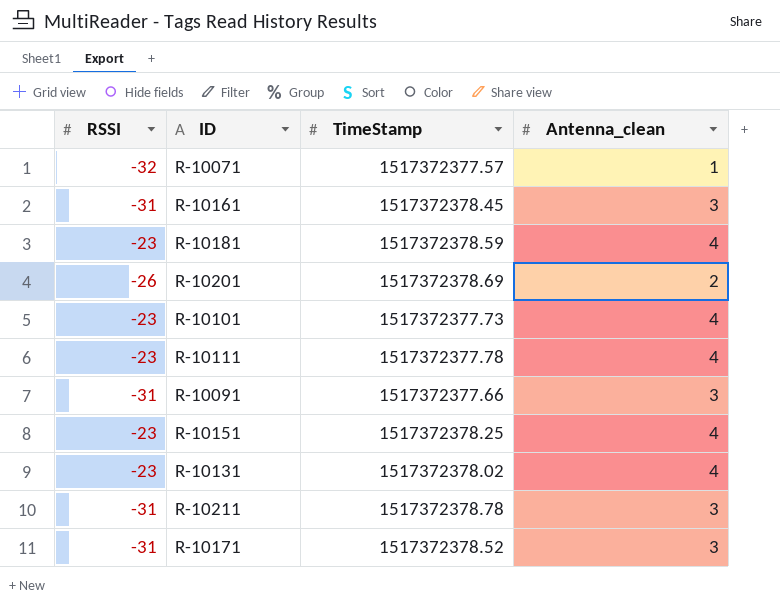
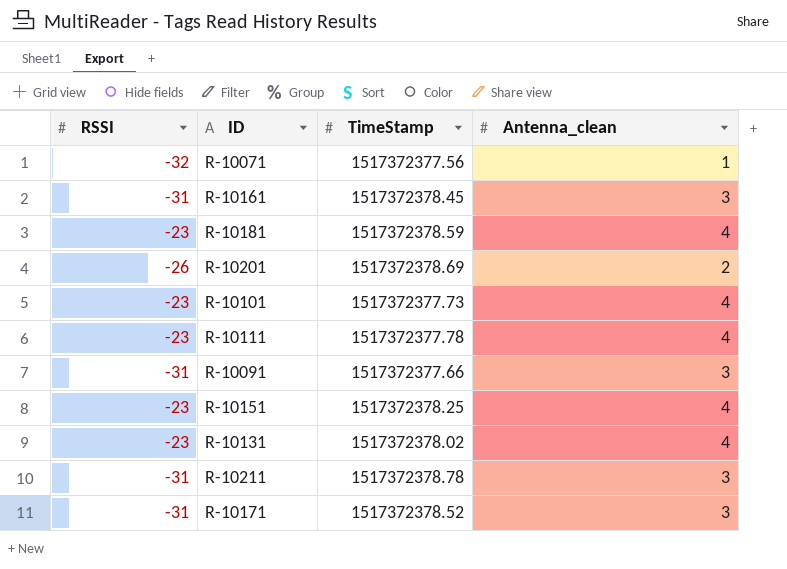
R-10071 | TimeStamp: 1517372377.57 -> 1517372377.56

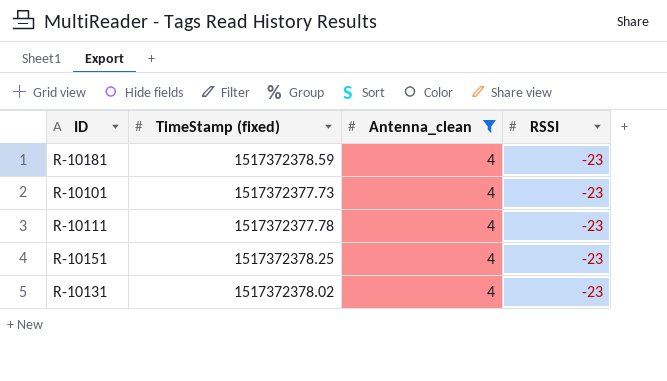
filter: none -> Antenna_clean = 4
column name: TimeStamp -> TimeStamp (fixed)
column RSSI | position: 1 -> 4

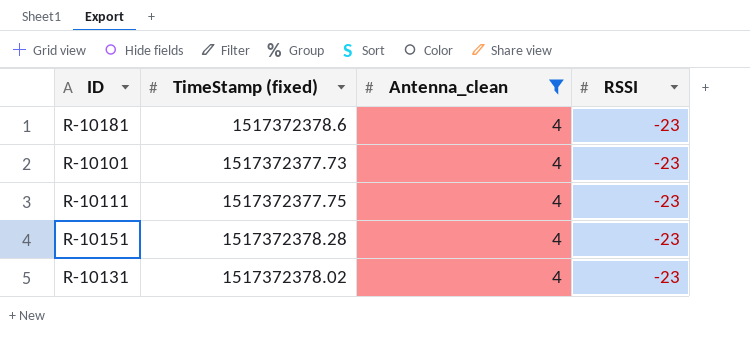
R-10181 | TimeStamp (fixed): 1517372378.59 -> 1517372378.6
R-10111 | TimeStamp (fixed): 1517372377.78 -> 1517372377.75
R-10151 | TimeStamp (fixed): 1517372378.25 -> 1517372378.28

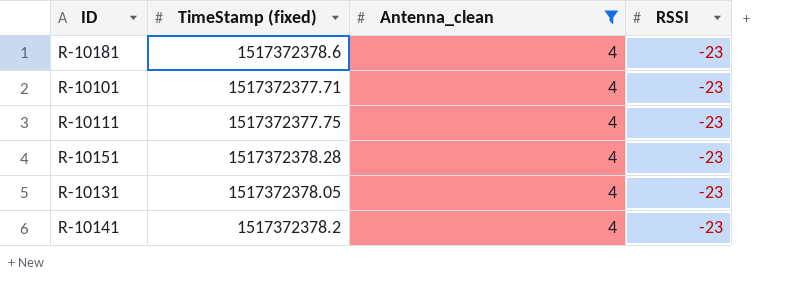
R-10101 | TimeStamp (fixed): 1517372377.73 -> 1517372377.71
R-10131 | TimeStamp (fixed): 1517372378.02 -> 1517372378.05
row R-10141: none -> 1517372378.2 | 4 | -23

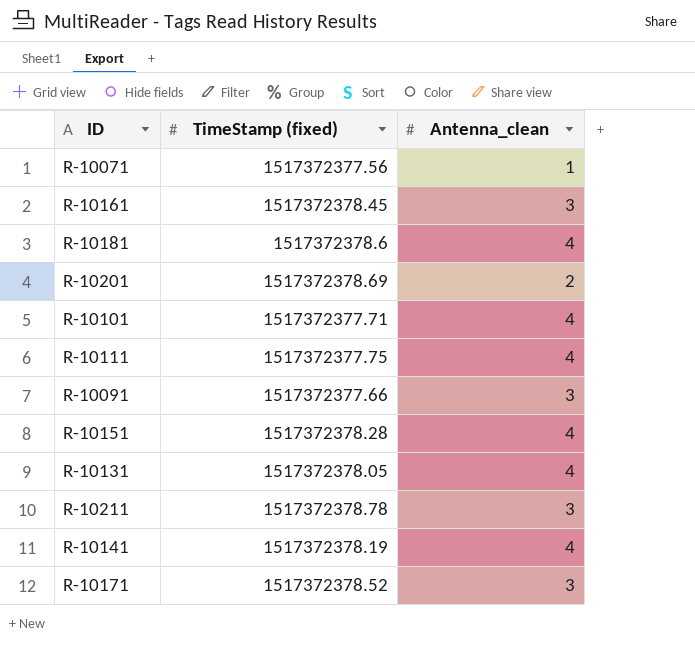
filter: Antenna_clean = 4 -> none
column RSSI | position: 4 -> none
R-10141 | TimeStamp (fixed): 1517372378.2 -> 1517372378.19

